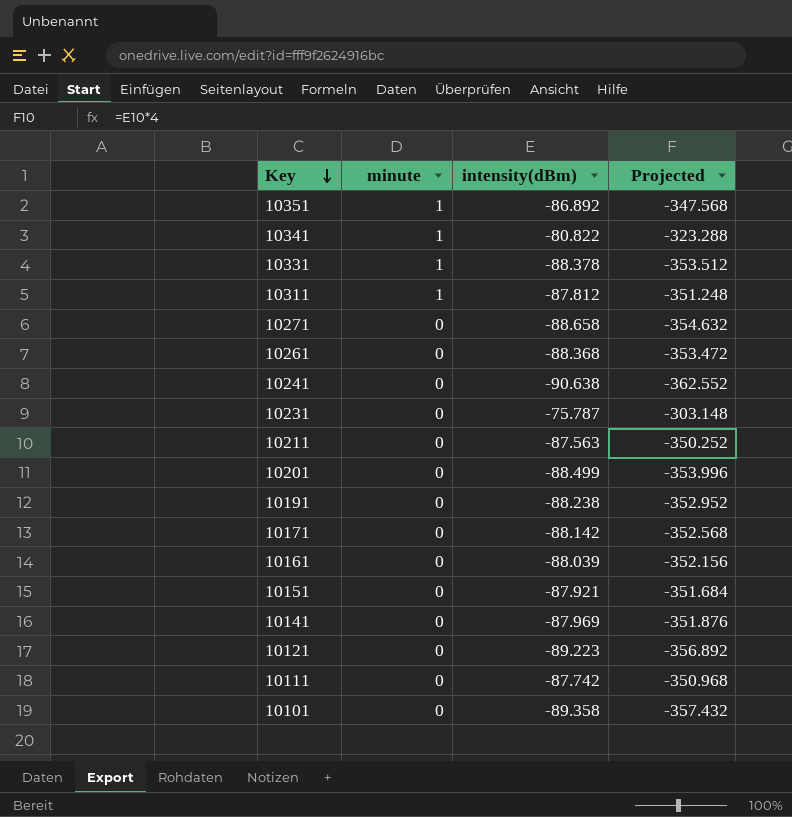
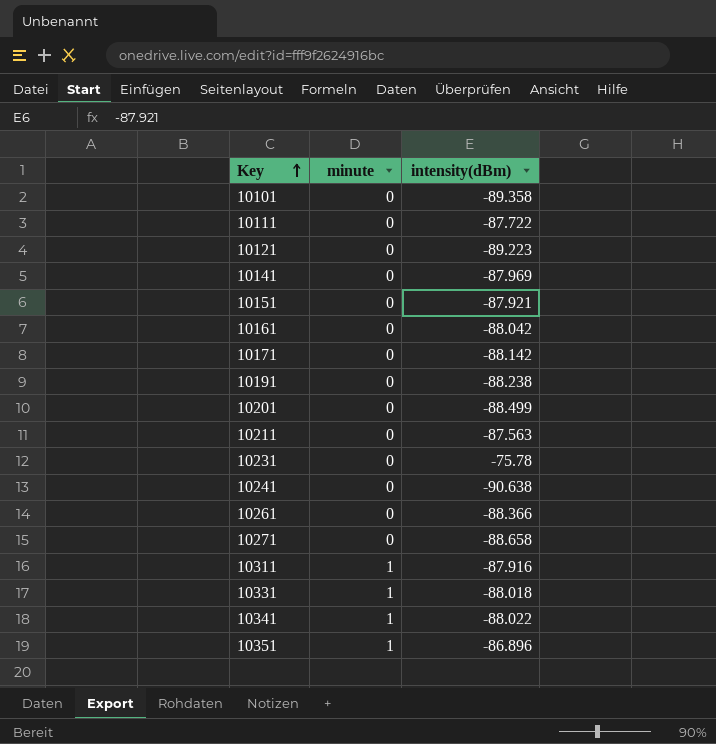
row order: Key descending -> Key ascending
column Projected | formula: [intensity(dBm)] * 4 -> none
10111 | intensity(dBm): -87.742 -> -87.722
10161 | intensity(dBm): -88.039 -> -88.042
10231 | intensity(dBm): -75.787 -> -75.78
10261 | intensity(dBm): -88.368 -> -88.366
10311 | intensity(dBm): -87.812 -> -87.916
10331 | intensity(dBm): -88.378 -> -88.018
10341 | intensity(dBm): -80.822 -> -88.022
10351 | intensity(dBm): -86.892 -> -86.896

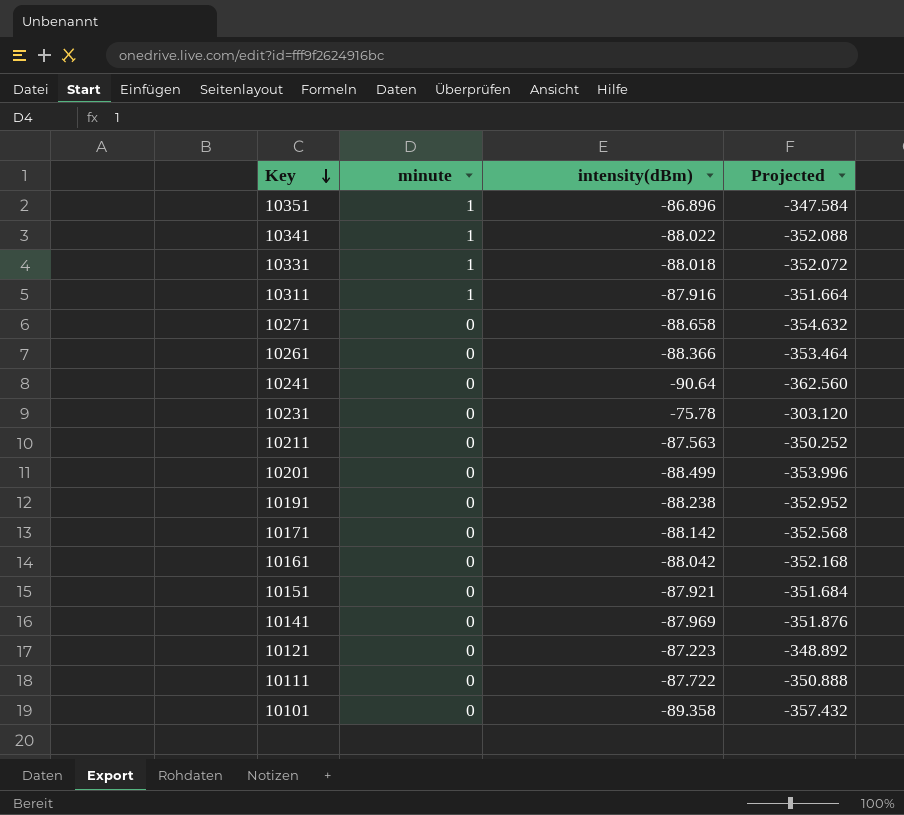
row order: Key ascending -> Key descending
column Projected | formula: none -> [intensity(dBm)] * 4
10241 | intensity(dBm): -90.638 -> -90.64
10121 | intensity(dBm): -89.223 -> -87.223

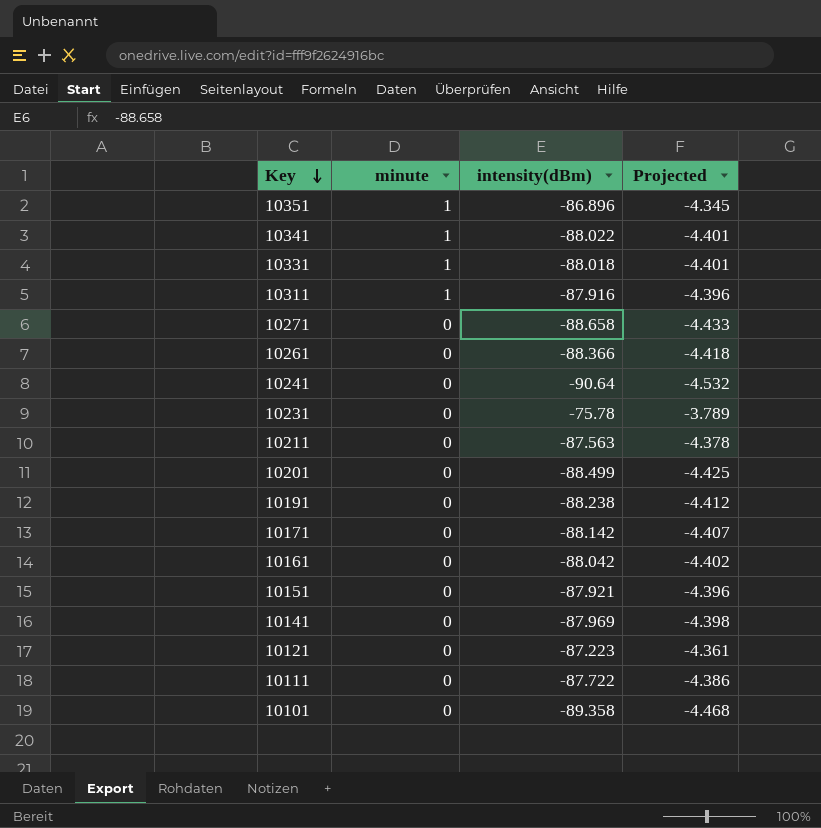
column Projected | formula: [intensity(dBm)] * 4 -> [intensity(dBm)] * 0.05

